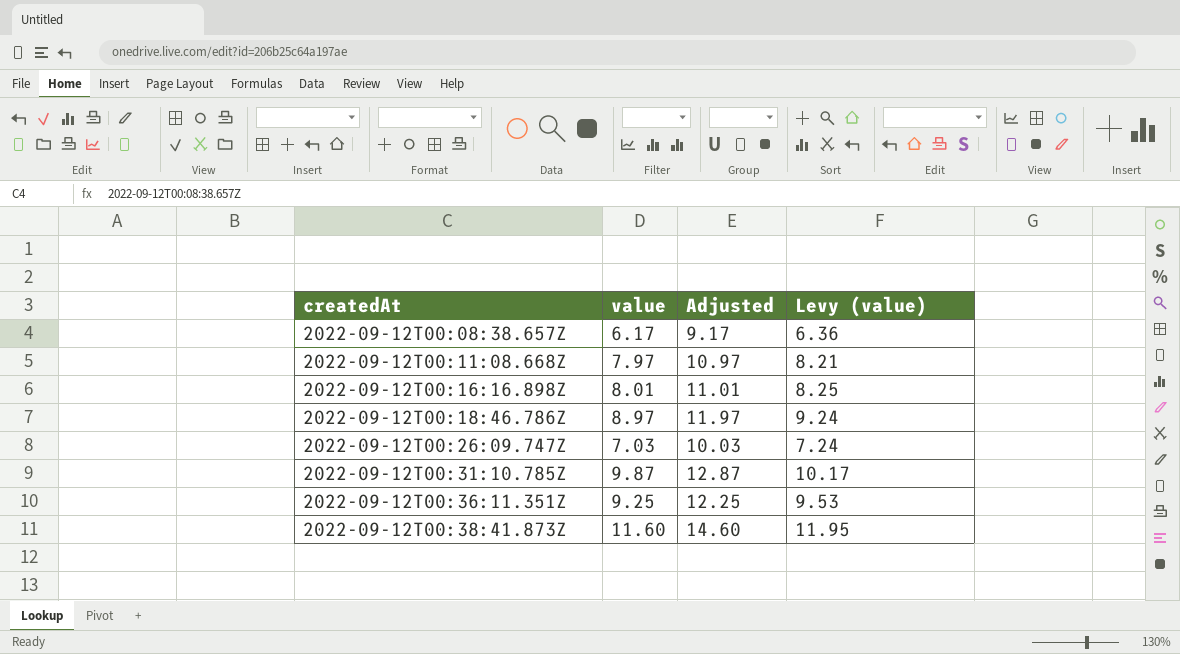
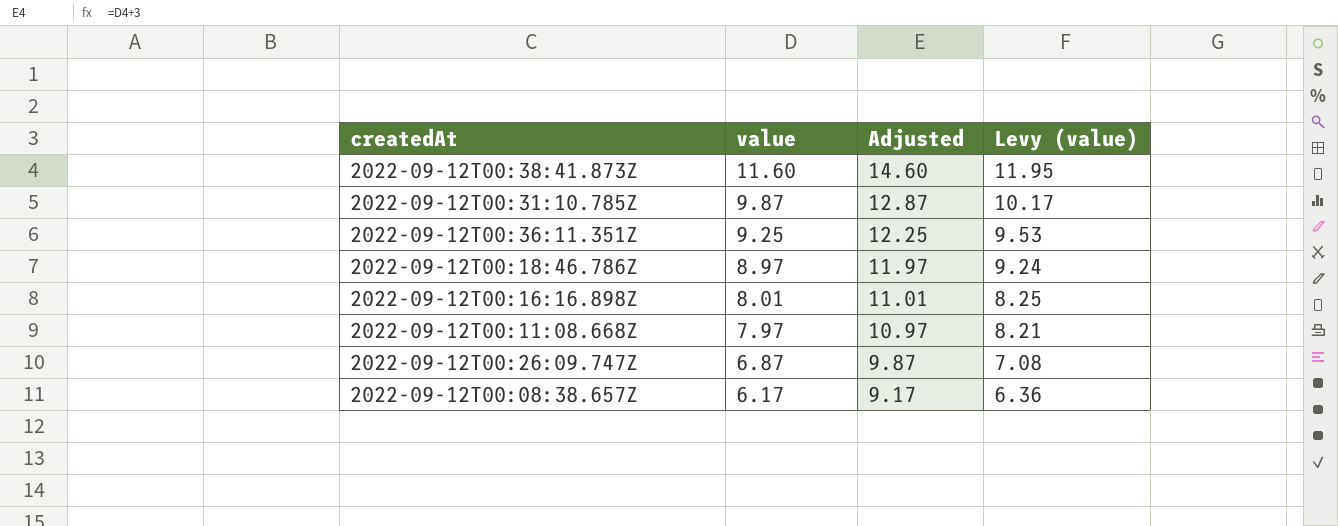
row order: createdAt ascending -> value descending
2022-09-12T00:26:09.747Z | value: 7.03 -> 6.87
2022-09-12T00:26:09.747Z | Adjusted: 10.03 -> 9.87
2022-09-12T00:26:09.747Z | Levy (value): 7.24 -> 7.08

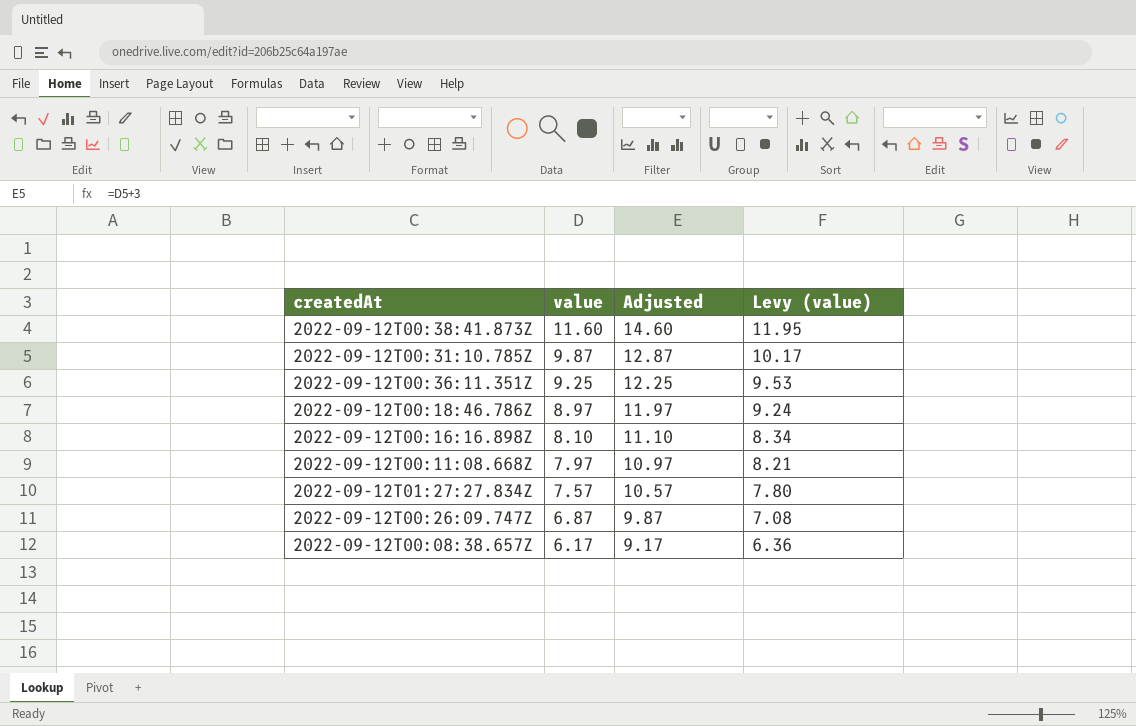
2022-09-12T00:16:16.898Z | value: 8.01 -> 8.10
2022-09-12T00:16:16.898Z | Adjusted: 11.01 -> 11.10
2022-09-12T00:16:16.898Z | Levy (value): 8.25 -> 8.34
row 2022-09-12T01:27:27.834Z: none -> 7.57 | 10.57 | 7.80

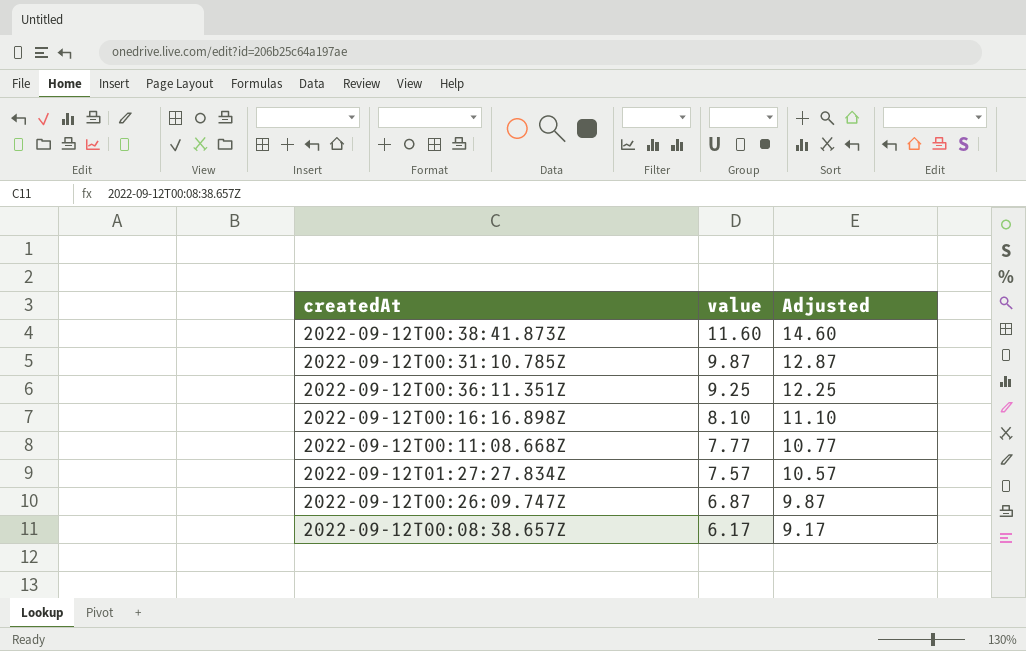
column Levy (value) | formula: [value] * 1.03 -> none
row 2022-09-12T00:18:46.786Z: 8.97 | 11.97 | 9.24 -> none
2022-09-12T00:11:08.668Z | value: 7.97 -> 7.77
2022-09-12T00:11:08.668Z | Adjusted: 10.97 -> 10.77

